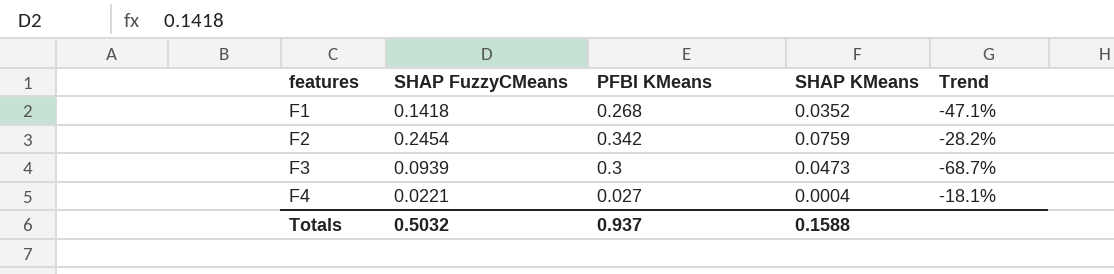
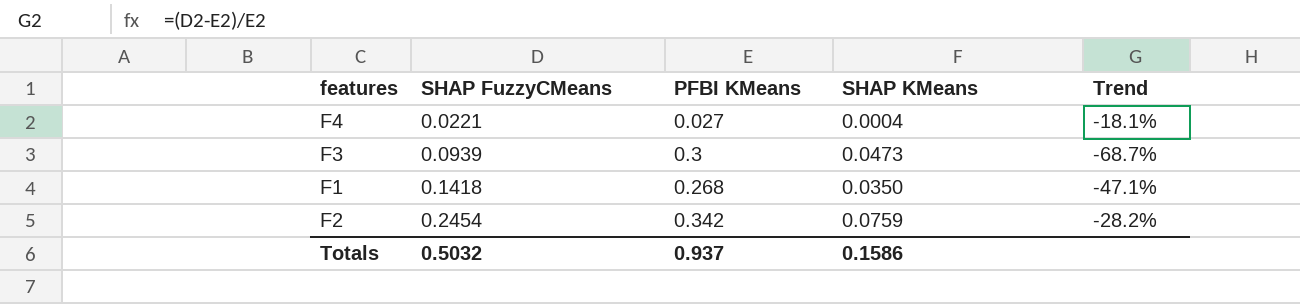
row order: features ascending -> SHAP FuzzyCMeans ascending
F1 | SHAP KMeans: 0.0352 -> 0.0350
Totals | SHAP KMeans: 0.1588 -> 0.1586

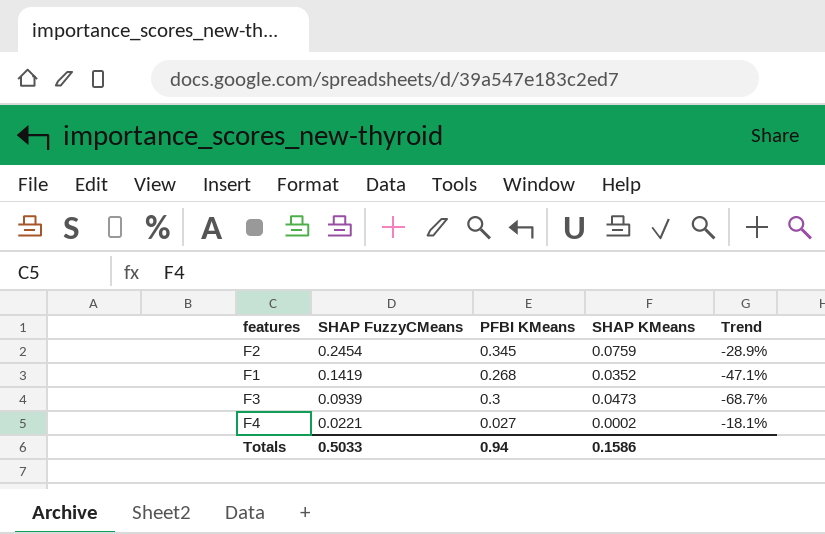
row order: SHAP FuzzyCMeans ascending -> SHAP FuzzyCMeans descending
F2 | PFBI KMeans: 0.342 -> 0.345
F2 | Trend: -28.2% -> -28.9%
F1 | SHAP FuzzyCMeans: 0.1418 -> 0.1419
F1 | SHAP KMeans: 0.0350 -> 0.0352
F4 | SHAP KMeans: 0.0004 -> 0.0002
Totals | SHAP FuzzyCMeans: 0.5032 -> 0.5033
Totals | PFBI KMeans: 0.937 -> 0.94

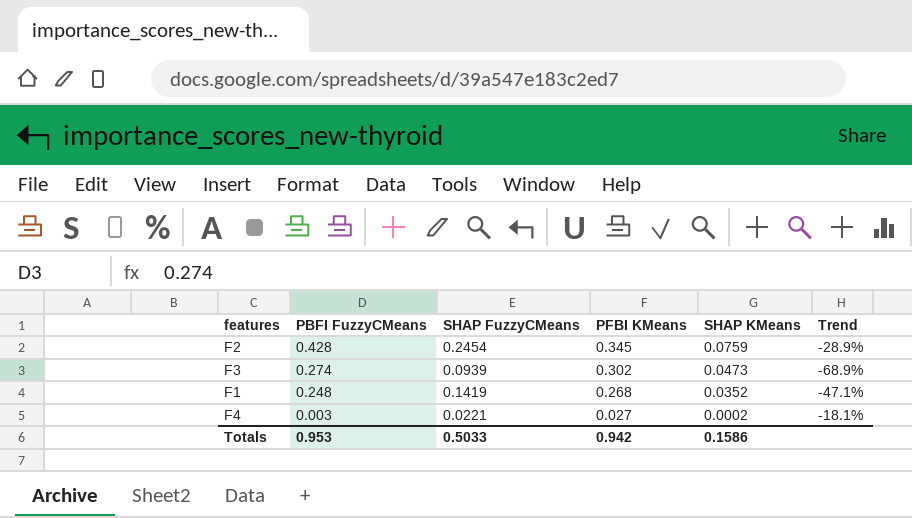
row order: SHAP FuzzyCMeans descending -> PBFI FuzzyCMeans descending
column PBFI FuzzyCMeans | position: none -> 2
F3 | PFBI KMeans: 0.3 -> 0.302
F3 | Trend: -68.7% -> -68.9%
Totals | PFBI KMeans: 0.94 -> 0.942

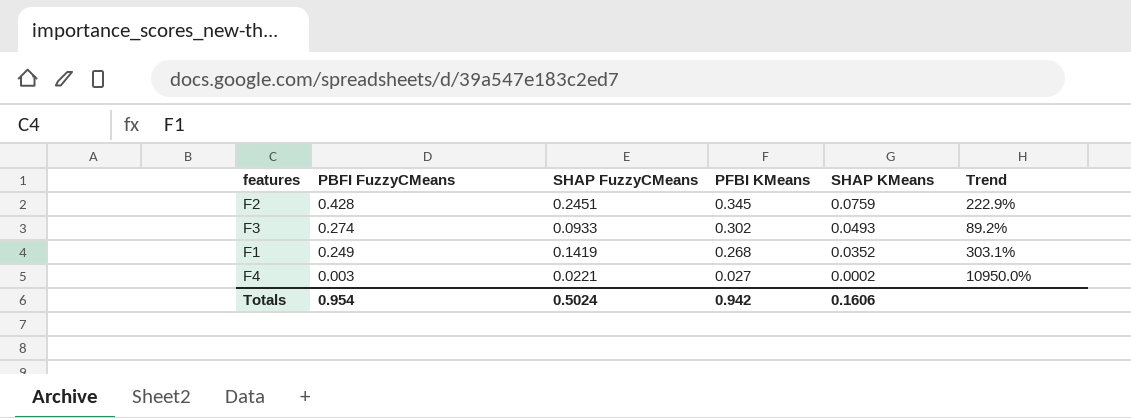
column Trend | formula: ([SHAP FuzzyCMeans] - [PFBI KMeans]) / [PFBI KMeans] -> ([SHAP FuzzyCMeans] - [SHAP KMeans]) / [SHAP KMeans]
F2 | SHAP FuzzyCMeans: 0.2454 -> 0.2451
F3 | SHAP FuzzyCMeans: 0.0939 -> 0.0933
F3 | SHAP KMeans: 0.0473 -> 0.0493
F1 | PBFI FuzzyCMeans: 0.248 -> 0.249
Totals | PBFI FuzzyCMeans: 0.953 -> 0.954
Totals | SHAP FuzzyCMeans: 0.5033 -> 0.5024
Totals | SHAP KMeans: 0.1586 -> 0.1606

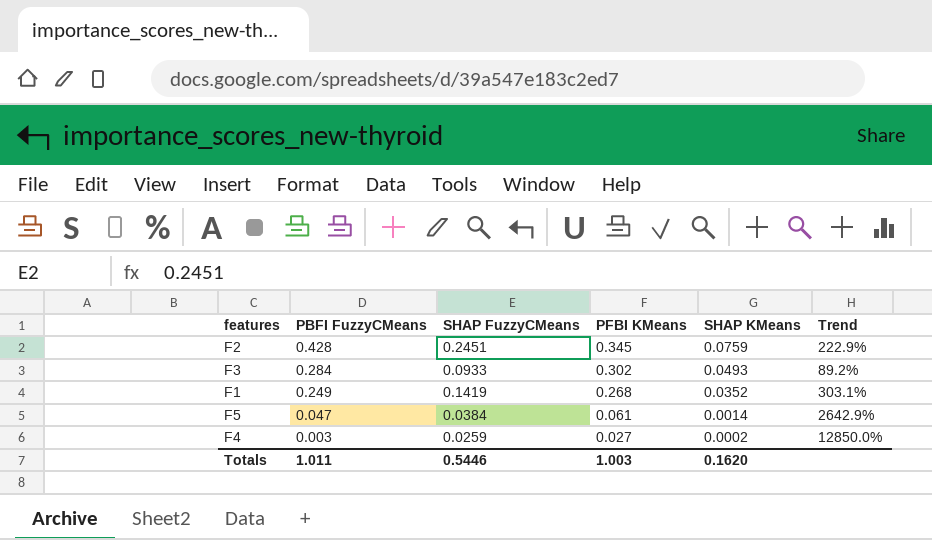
F3 | PBFI FuzzyCMeans: 0.274 -> 0.284
row F5: none -> 0.047 | 0.0384 | 0.061 | 0.0014 | 2642.9%
F4 | SHAP FuzzyCMeans: 0.0221 -> 0.0259
F4 | Trend: 10950.0% -> 12850.0%
Totals | PBFI FuzzyCMeans: 0.954 -> 1.011
Totals | SHAP FuzzyCMeans: 0.5024 -> 0.5446
Totals | PFBI KMeans: 0.942 -> 1.003
Totals | SHAP KMeans: 0.1606 -> 0.1620

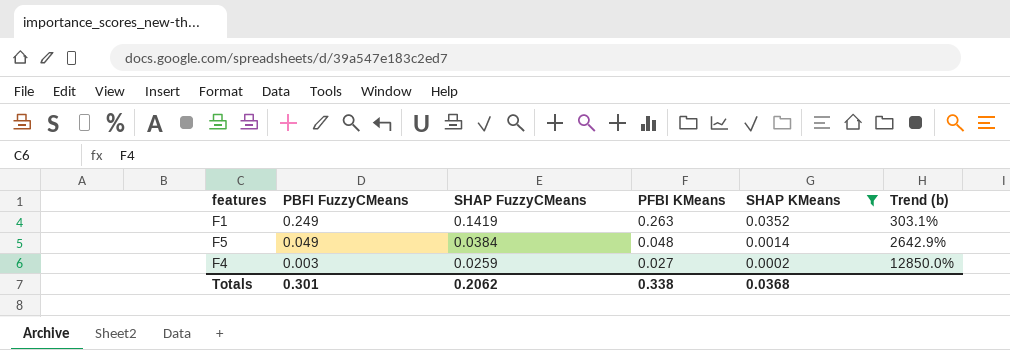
filter: none -> SHAP KMeans <= 0.0352
column name: Trend -> Trend (b)
F1 | PFBI KMeans: 0.268 -> 0.263
F5 | PBFI FuzzyCMeans: 0.047 -> 0.049
F5 | PFBI KMeans: 0.061 -> 0.048
Totals | PBFI FuzzyCMeans: 1.011 -> 0.301
Totals | SHAP FuzzyCMeans: 0.5446 -> 0.2062
Totals | PFBI KMeans: 1.003 -> 0.338
Totals | SHAP KMeans: 0.1620 -> 0.0368

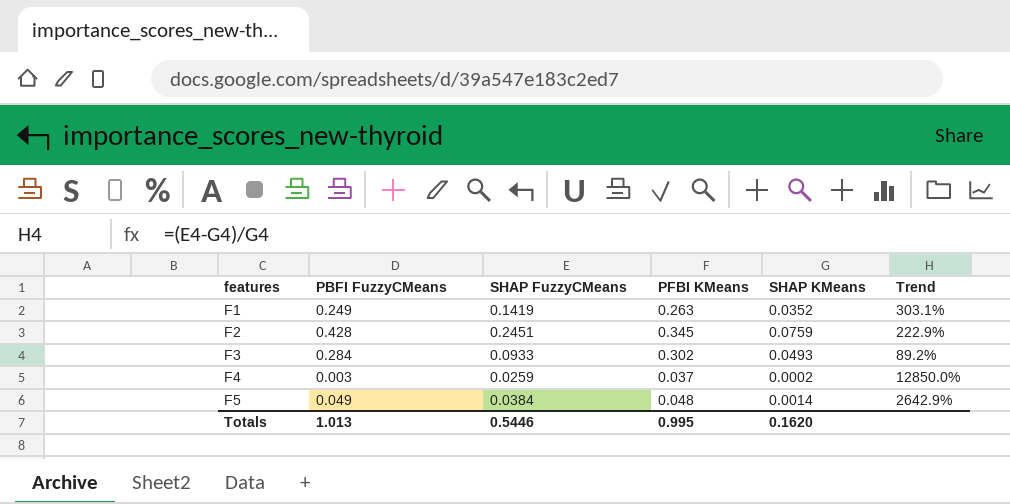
filter: SHAP KMeans <= 0.0352 -> none
row order: PBFI FuzzyCMeans descending -> features ascending
column name: Trend (b) -> Trend
F4 | PFBI KMeans: 0.027 -> 0.037
Totals | PBFI FuzzyCMeans: 0.301 -> 1.013
Totals | SHAP FuzzyCMeans: 0.2062 -> 0.5446
Totals | PFBI KMeans: 0.338 -> 0.995
Totals | SHAP KMeans: 0.0368 -> 0.1620

